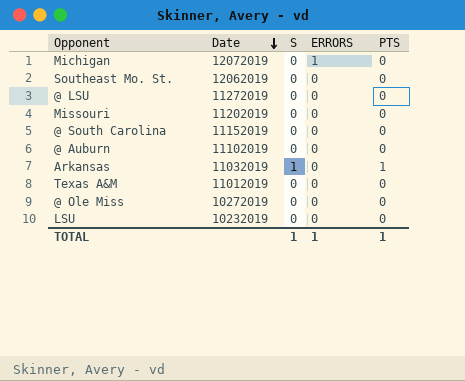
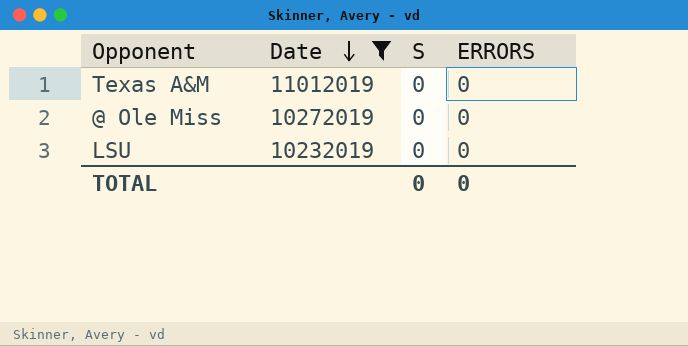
filter: none -> Date <= 11012019
column PTS | position: 5 -> none
TOTAL | S: 1 -> 0
TOTAL | ERRORS: 1 -> 0

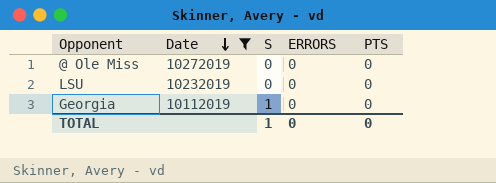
column PTS | position: none -> 5
row Texas A&M: 11012019 | 0 | 0 -> none
row Georgia: none -> 10112019 | 1 | 0 | 0
TOTAL | S: 0 -> 1

